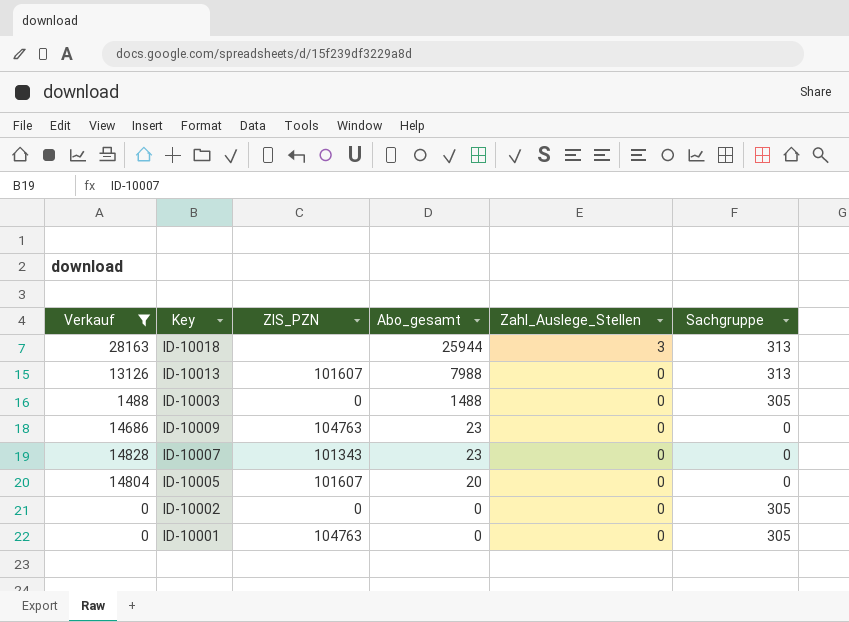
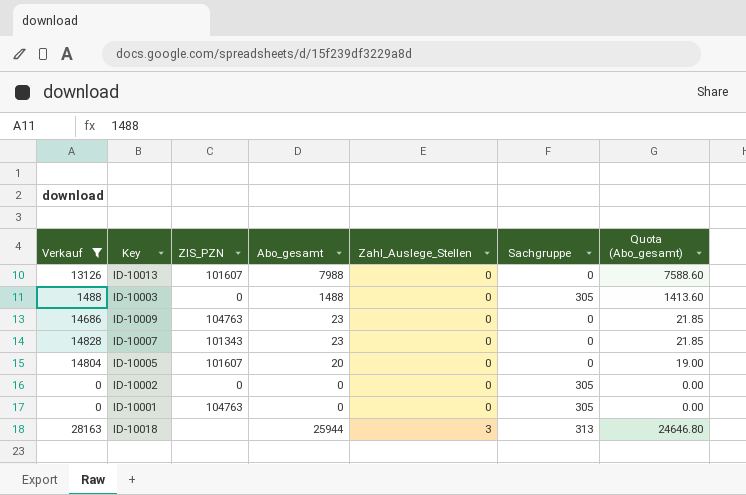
row order: Abo_gesamt descending -> Zahl_Auslege_Stellen ascending
column Quota (Abo_gesamt) | formula: none -> [Abo_gesamt] * 0.95
ID-10013 | Sachgruppe: 313 -> 0

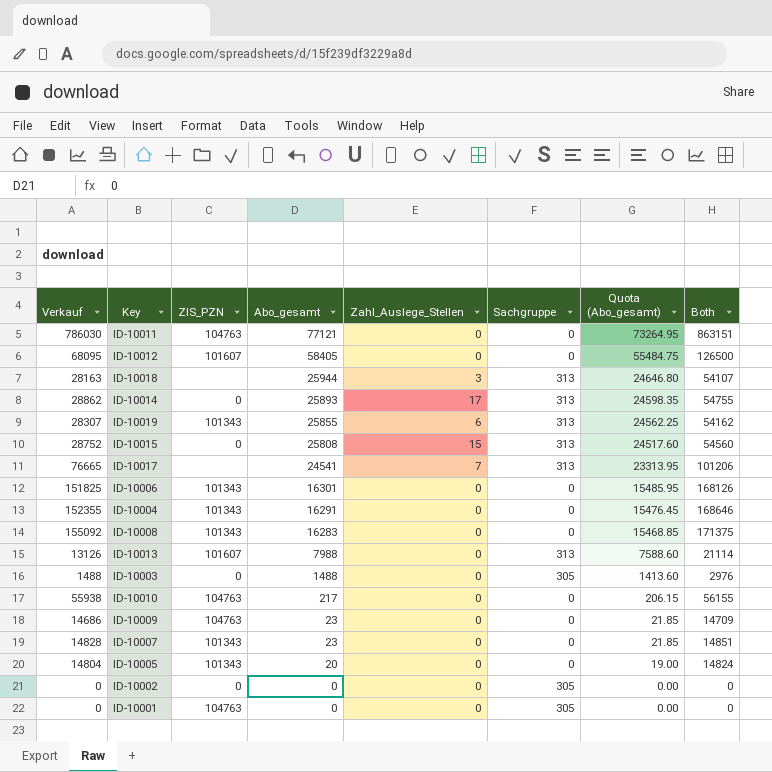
filter: Verkauf <= 28163 -> none
row order: Zahl_Auslege_Stellen ascending -> Abo_gesamt descending
column Both | formula: none -> [Verkauf] + [Abo_gesamt]
ID-10013 | Sachgruppe: 0 -> 313
ID-10005 | ZIS_PZN: 101607 -> 101343

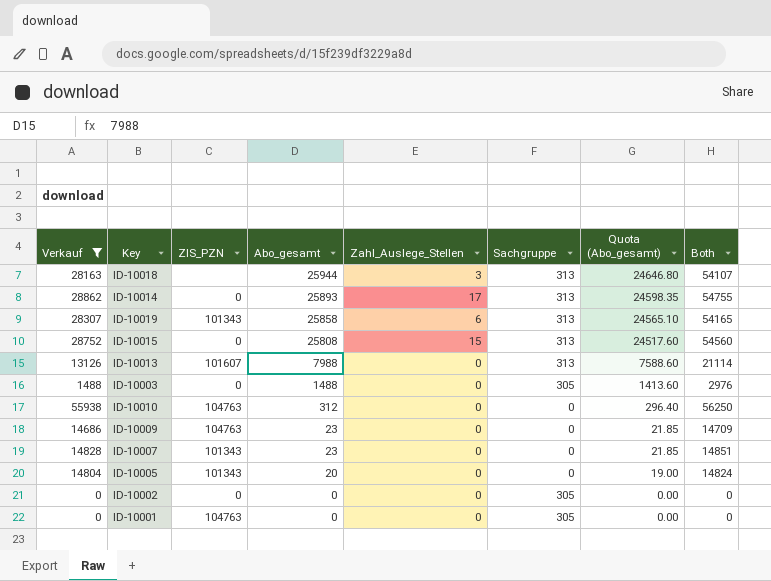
filter: none -> Verkauf <= 55938
ID-10019 | Abo_gesamt: 25855 -> 25858
ID-10019 | Quota (Abo_gesamt): 24562.25 -> 24565.10
ID-10019 | Both: 54162 -> 54165
ID-10010 | Abo_gesamt: 217 -> 312
ID-10010 | Quota (Abo_gesamt): 206.15 -> 296.40
ID-10010 | Both: 56155 -> 56250

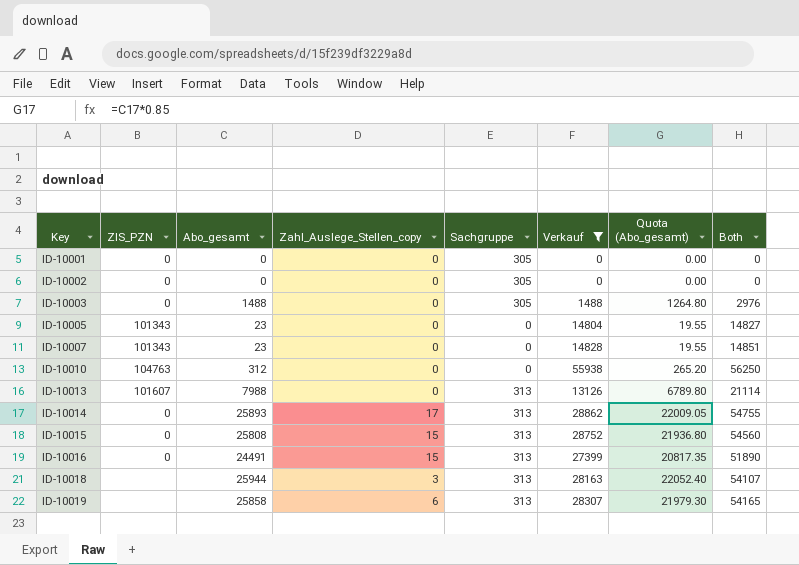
row order: Abo_gesamt descending -> Key ascending
column name: Zahl_Auslege_Stellen -> Zahl_Auslege_Stellen_copy
column Verkauf | position: 1 -> 6
column Quota (Abo_gesamt) | formula: [Abo_gesamt] * 0.95 -> [Abo_gesamt] * 0.85
row ID-10009: 14686 | 104763 | 23 | 0 | 0 | 21.85 | 14709 -> none
ID-10001 | ZIS_PZN: 104763 -> 0
ID-10005 | Abo_gesamt: 20 -> 23
ID-10005 | Both: 14824 -> 14827
row ID-10016: none -> 0 | 24491 | 15 | 313 | 27399 | 20817.35 | 51890
ID-10019 | ZIS_PZN: 101343 -> none

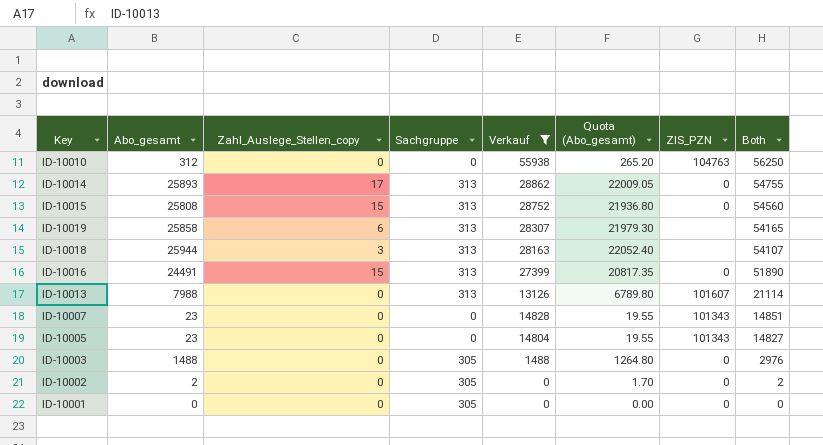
row order: Key ascending -> Both descending
column ZIS_PZN | position: 2 -> 7
ID-10002 | Abo_gesamt: 0 -> 2
ID-10002 | Quota (Abo_gesamt): 0.00 -> 1.70
ID-10002 | Both: 0 -> 2

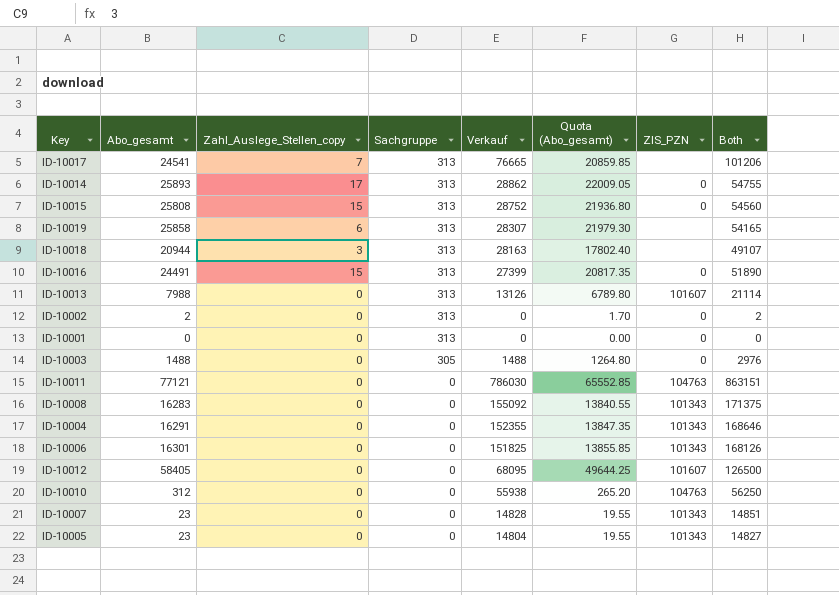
filter: Verkauf <= 55938 -> none
row order: Both descending -> Sachgruppe descending
ID-10018 | Abo_gesamt: 25944 -> 20944
ID-10018 | Quota (Abo_gesamt): 22052.40 -> 17802.40
ID-10018 | Both: 54107 -> 49107
ID-10002 | Sachgruppe: 305 -> 313
ID-10001 | Sachgruppe: 305 -> 313

